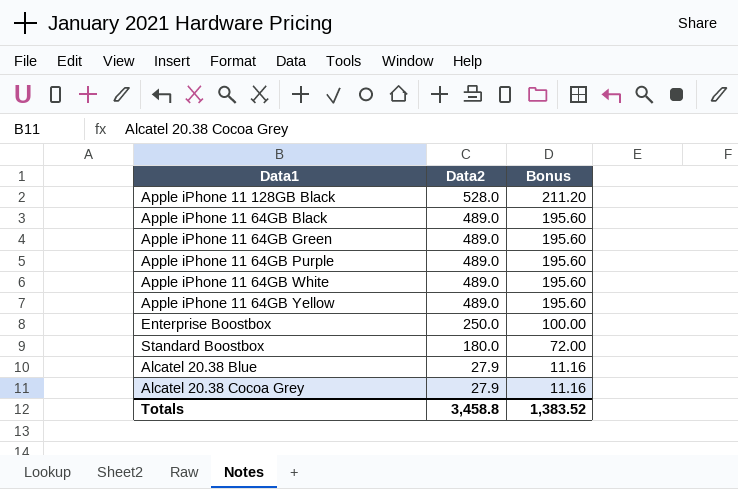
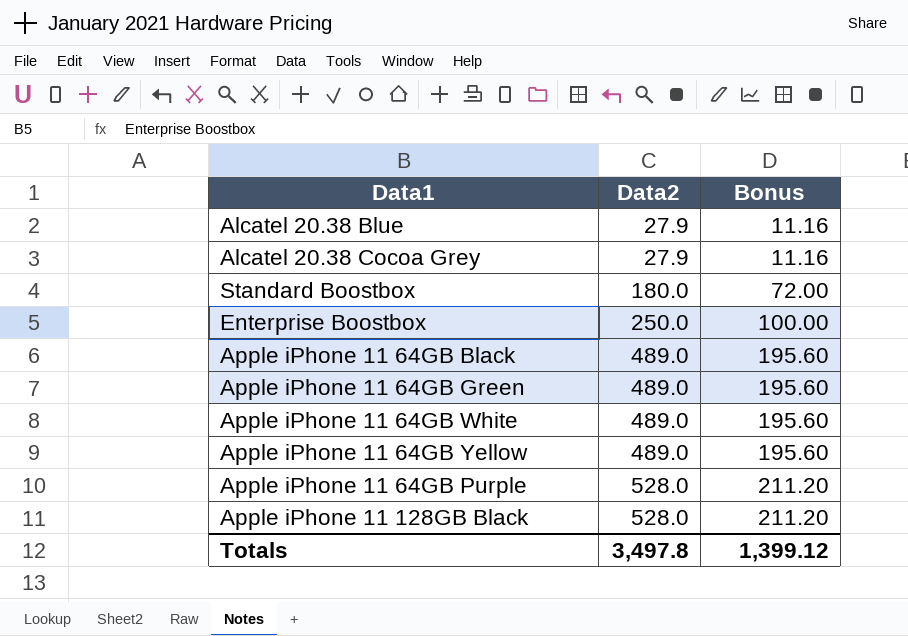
row order: Data2 descending -> Data2 ascending
Apple iPhone 11 64GB Purple | Data2: 489.0 -> 528.0
Apple iPhone 11 64GB Purple | Bonus: 195.60 -> 211.20
Totals | Data2: 3,458.8 -> 3,497.8
Totals | Bonus: 1,383.52 -> 1,399.12

